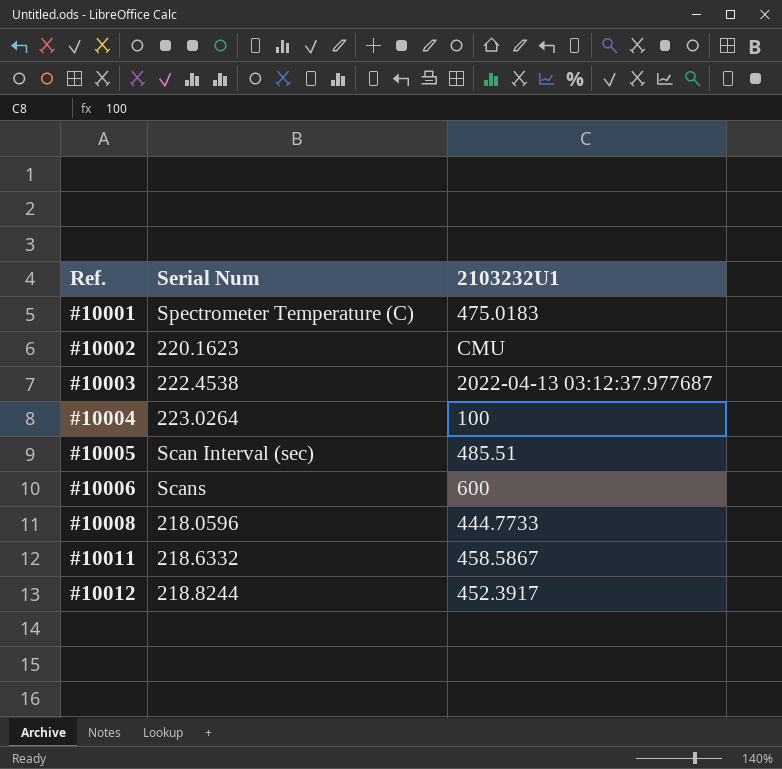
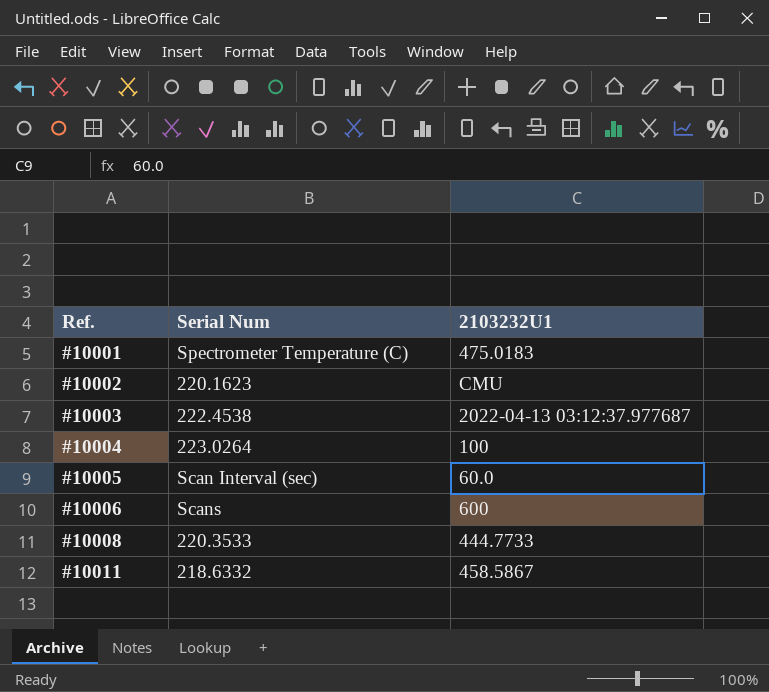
row #10012: 218.8244 | 452.3917 -> none
#10005 | 2103232U1: 485.51 -> 60.0
#10008 | Serial Num: 218.0596 -> 220.3533

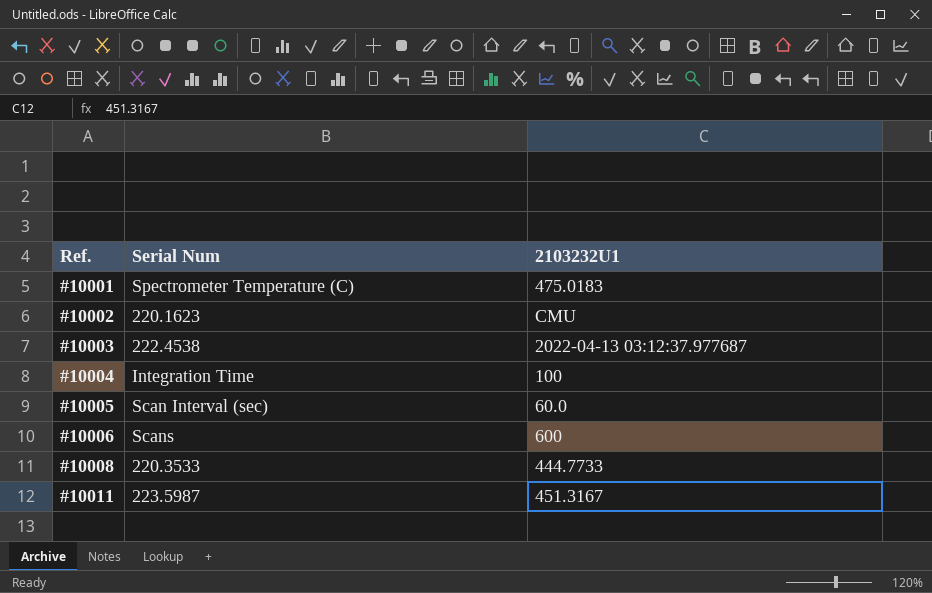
#10004 | Serial Num: 223.0264 -> Integration Time
#10011 | Serial Num: 218.6332 -> 223.5987
#10011 | 2103232U1: 458.5867 -> 451.3167

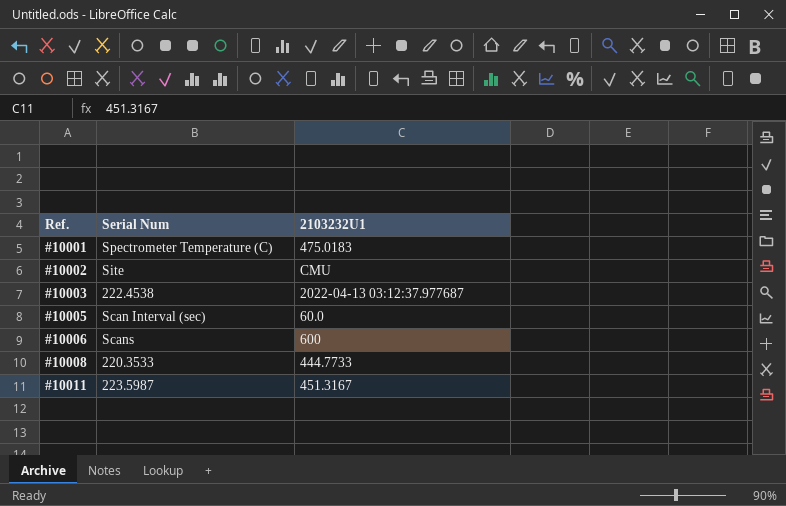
row #10004: Integration Time | 100 -> none
#10002 | Serial Num: 220.1623 -> Site

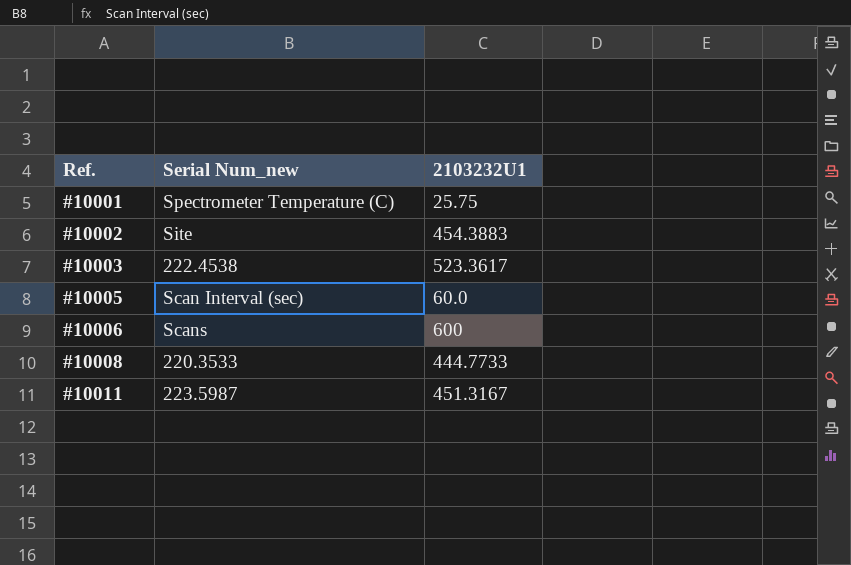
column name: Serial Num -> Serial Num_new
#10001 | 2103232U1: 475.0183 -> 25.75
#10002 | 2103232U1: CMU -> 454.3883
#10003 | 2103232U1: 2022-04-13 03:12:37.977687 -> 523.3617

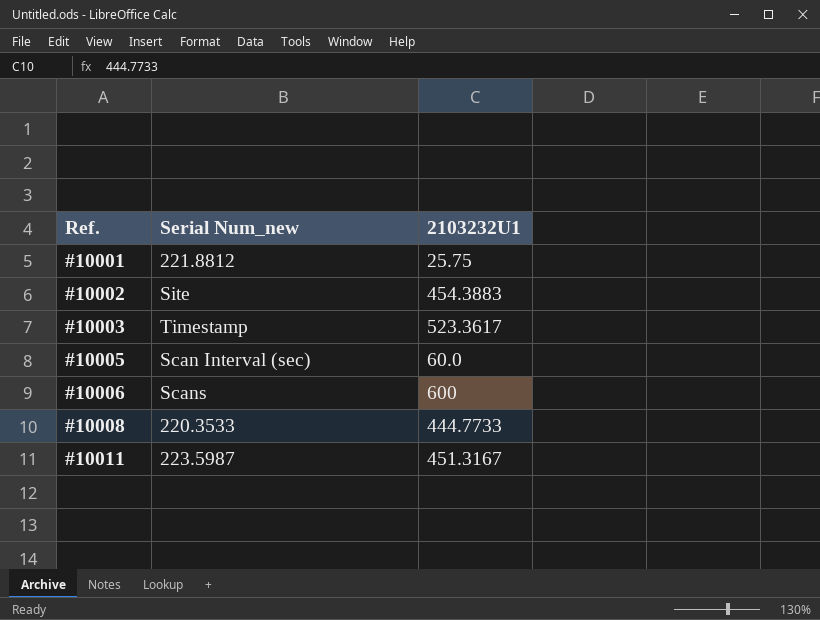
#10001 | Serial Num_new: Spectrometer Temperature (C) -> 221.8812
#10003 | Serial Num_new: 222.4538 -> Timestamp

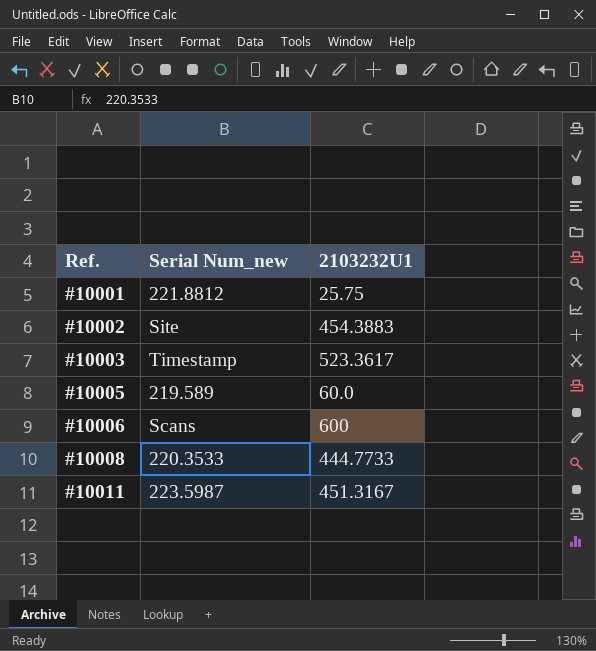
#10005 | Serial Num_new: Scan Interval (sec) -> 219.589

